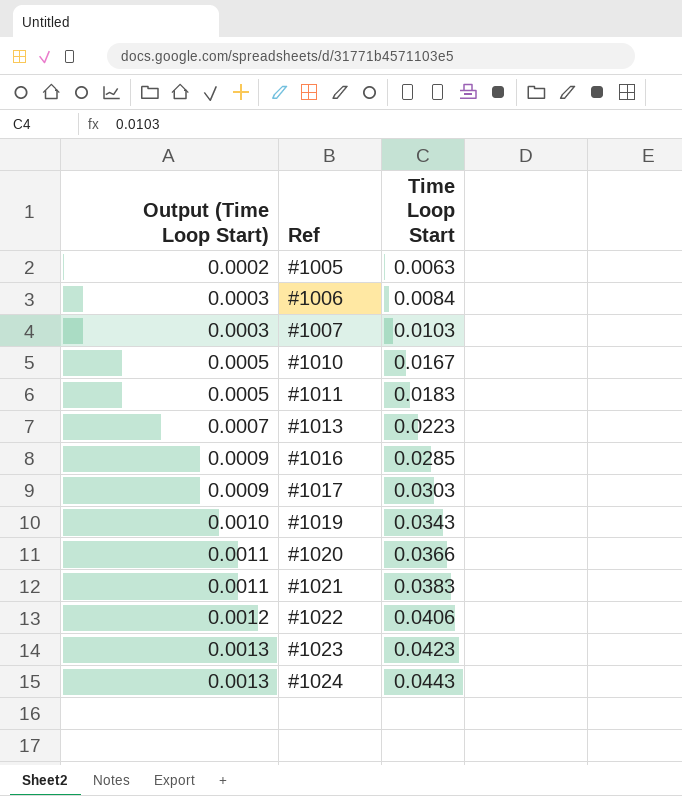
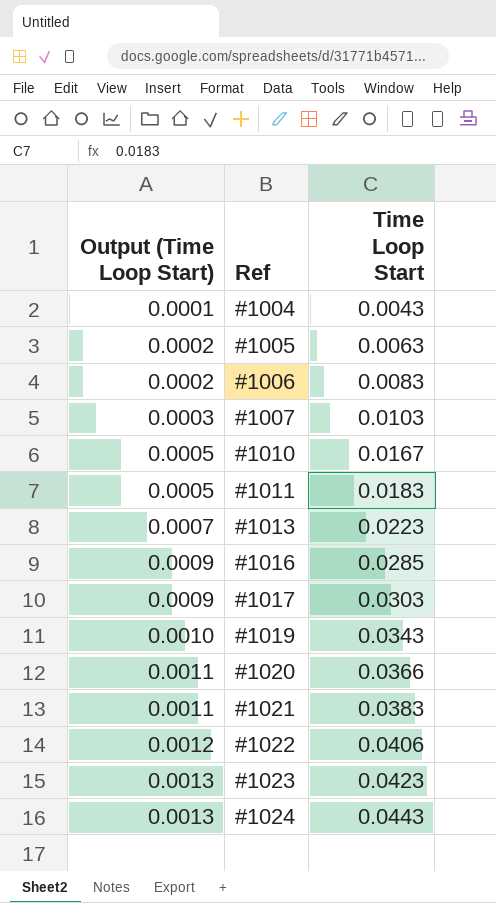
row #1004: none -> 0.0001 | 0.0043
#1006 | Output (Time Loop Start): 0.0003 -> 0.0002
#1006 | Time Loop Start: 0.0084 -> 0.0083

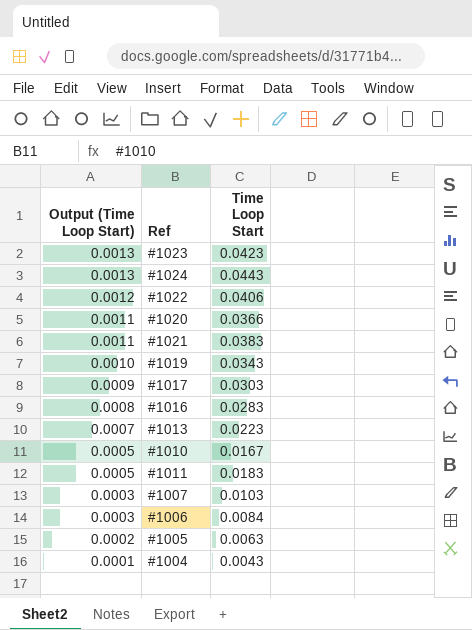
row order: Output (Time Loop Start) ascending -> Output (Time Loop Start) descending
#1016 | Output (Time Loop Start): 0.0009 -> 0.0008
#1016 | Time Loop Start: 0.0285 -> 0.0283
#1006 | Output (Time Loop Start): 0.0002 -> 0.0003
#1006 | Time Loop Start: 0.0083 -> 0.0084

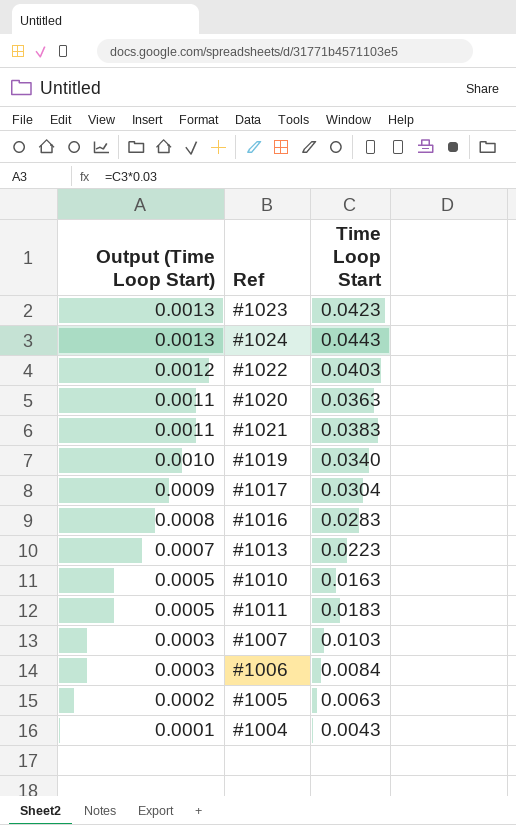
#1022 | Time Loop Start: 0.0406 -> 0.0403
#1020 | Time Loop Start: 0.0366 -> 0.0363
#1019 | Time Loop Start: 0.0343 -> 0.0340
#1017 | Time Loop Start: 0.0303 -> 0.0304
#1010 | Time Loop Start: 0.0167 -> 0.0163

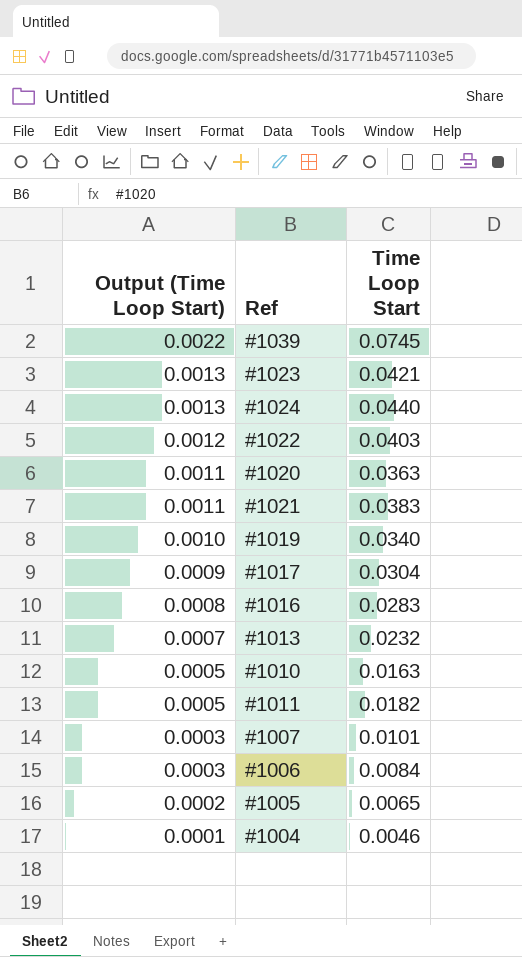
row #1039: none -> 0.0022 | 0.0745
#1023 | Time Loop Start: 0.0423 -> 0.0421
#1024 | Time Loop Start: 0.0443 -> 0.0440
#1013 | Time Loop Start: 0.0223 -> 0.0232
#1011 | Time Loop Start: 0.0183 -> 0.0182
#1007 | Time Loop Start: 0.0103 -> 0.0101
#1005 | Time Loop Start: 0.0063 -> 0.0065
#1004 | Time Loop Start: 0.0043 -> 0.0046

